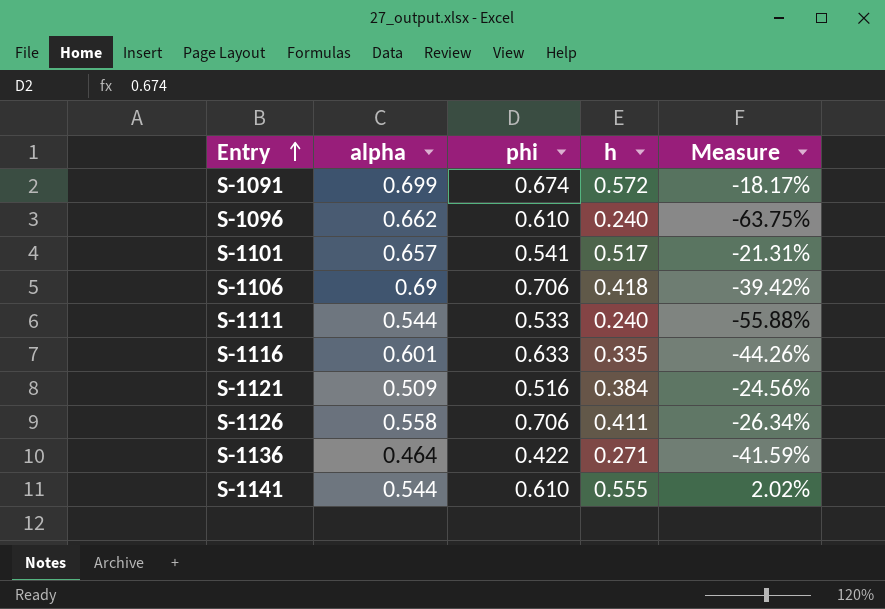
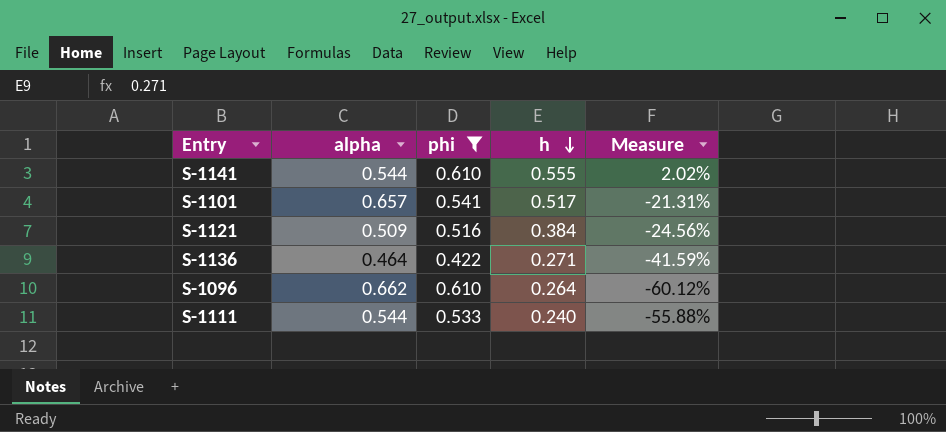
filter: none -> phi <= 0.610
row order: Entry ascending -> h descending
S-1096 | h: 0.240 -> 0.264
S-1096 | Measure: -63.75% -> -60.12%

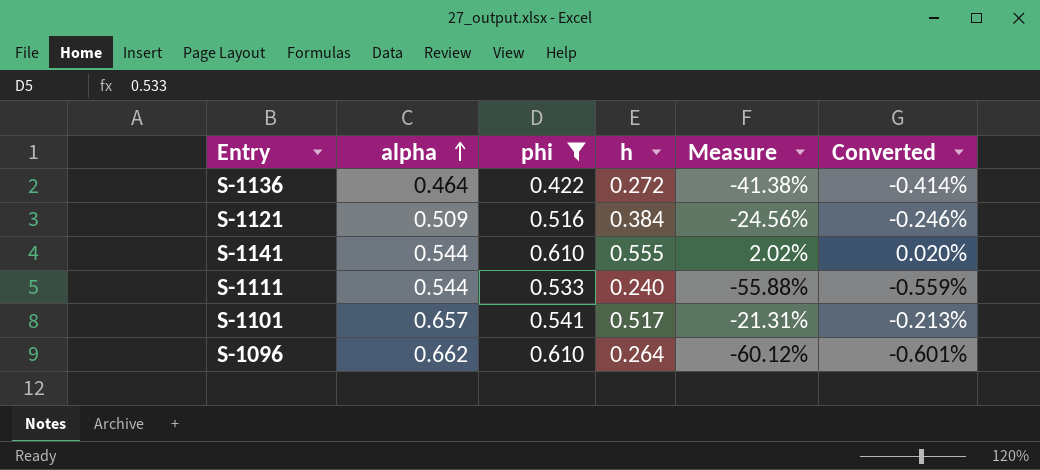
row order: h descending -> alpha ascending
column Converted | formula: none -> [Measure] * 0.01
S-1136 | h: 0.271 -> 0.272
S-1136 | Measure: -41.59% -> -41.38%

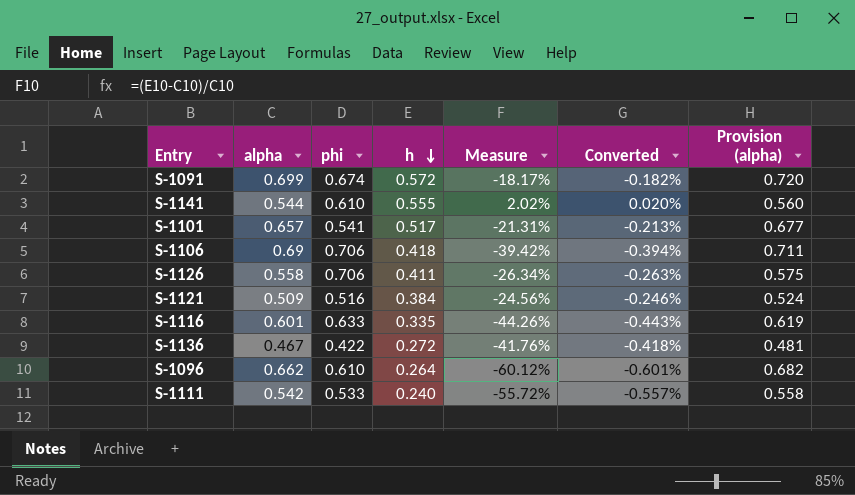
filter: phi <= 0.610 -> none
row order: alpha ascending -> h descending
column Provision (alpha) | formula: none -> [alpha] * 1.03
S-1136 | alpha: 0.464 -> 0.467
S-1136 | Measure: -41.38% -> -41.76%
S-1136 | Converted: -0.414% -> -0.418%
S-1111 | alpha: 0.544 -> 0.542
S-1111 | Measure: -55.88% -> -55.72%
S-1111 | Converted: -0.559% -> -0.557%

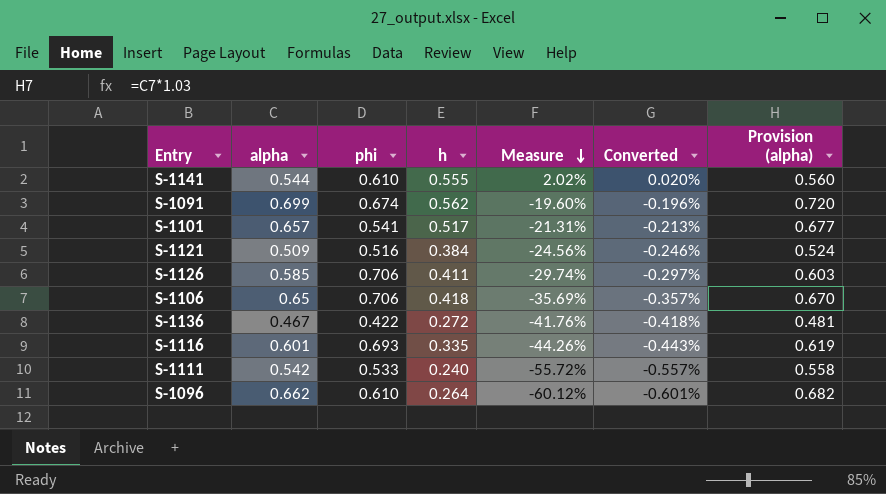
row order: h descending -> Measure descending
S-1091 | h: 0.572 -> 0.562
S-1091 | Measure: -18.17% -> -19.60%
S-1091 | Converted: -0.182% -> -0.196%
S-1126 | alpha: 0.558 -> 0.585
S-1126 | Measure: -26.34% -> -29.74%
S-1126 | Converted: -0.263% -> -0.297%
S-1126 | Provision (alpha): 0.575 -> 0.603
S-1106 | alpha: 0.69 -> 0.65
S-1106 | Measure: -39.42% -> -35.69%
S-1106 | Converted: -0.394% -> -0.357%
S-1106 | Provision (alpha): 0.711 -> 0.670
S-1116 | phi: 0.633 -> 0.693

